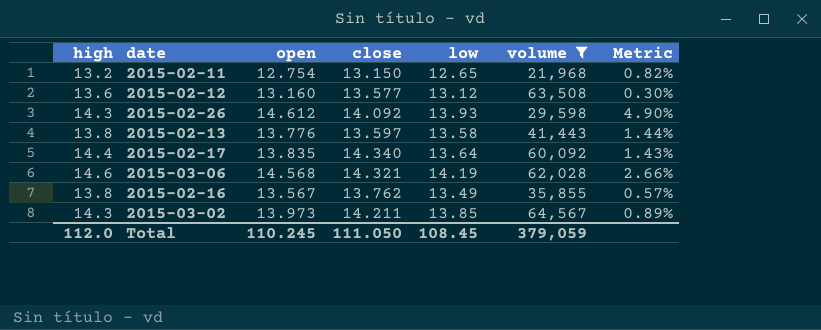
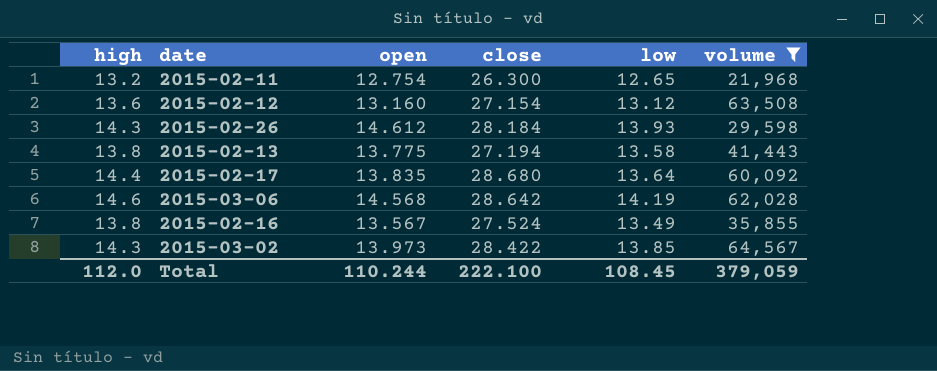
column Metric | formula: ([open] - [low]) / [low] -> none
2015-02-11 | close: 13.150 -> 26.300
2015-02-12 | close: 13.577 -> 27.154
2015-02-26 | close: 14.092 -> 28.184
2015-02-13 | open: 13.776 -> 13.775
2015-02-13 | close: 13.597 -> 27.194
2015-02-17 | close: 14.340 -> 28.680
2015-03-06 | close: 14.321 -> 28.642
2015-02-16 | close: 13.762 -> 27.524
2015-03-02 | close: 14.211 -> 28.422
Total | open: 110.245 -> 110.244
Total | close: 111.050 -> 222.100

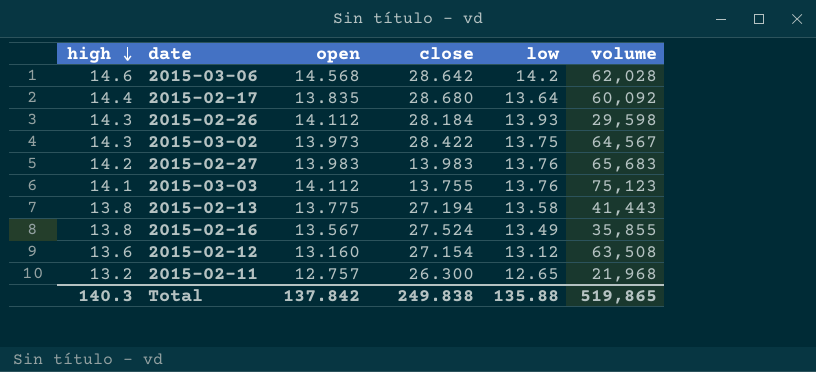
filter: volume <= 64,567 -> none
row order: none -> high descending
2015-03-06 | low: 14.19 -> 14.2
2015-02-26 | open: 14.612 -> 14.112
2015-03-02 | low: 13.85 -> 13.75
2015-02-11 | open: 12.754 -> 12.757
Total | high: 112.0 -> 140.3
Total | open: 110.244 -> 137.842
Total | close: 222.100 -> 249.838
Total | low: 108.45 -> 135.88
Total | volume: 379,059 -> 519,865

